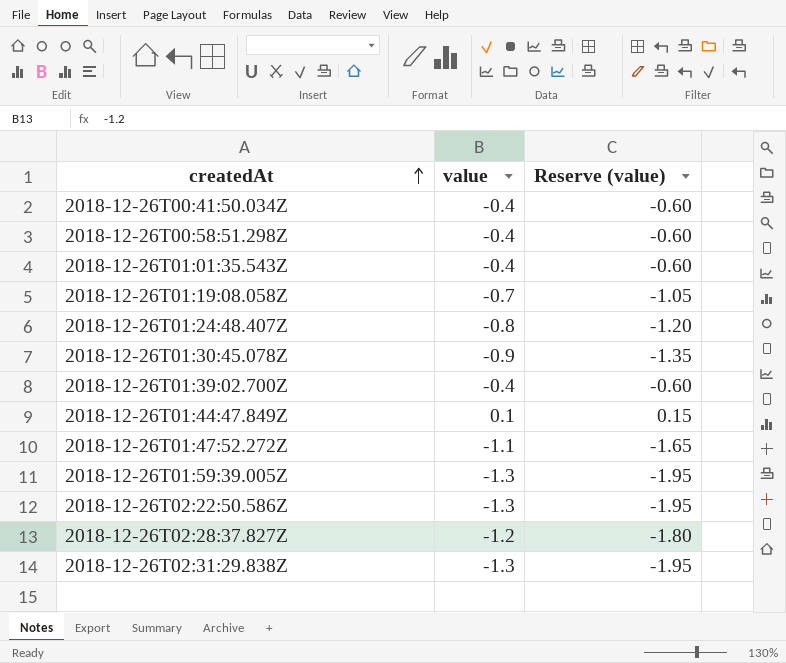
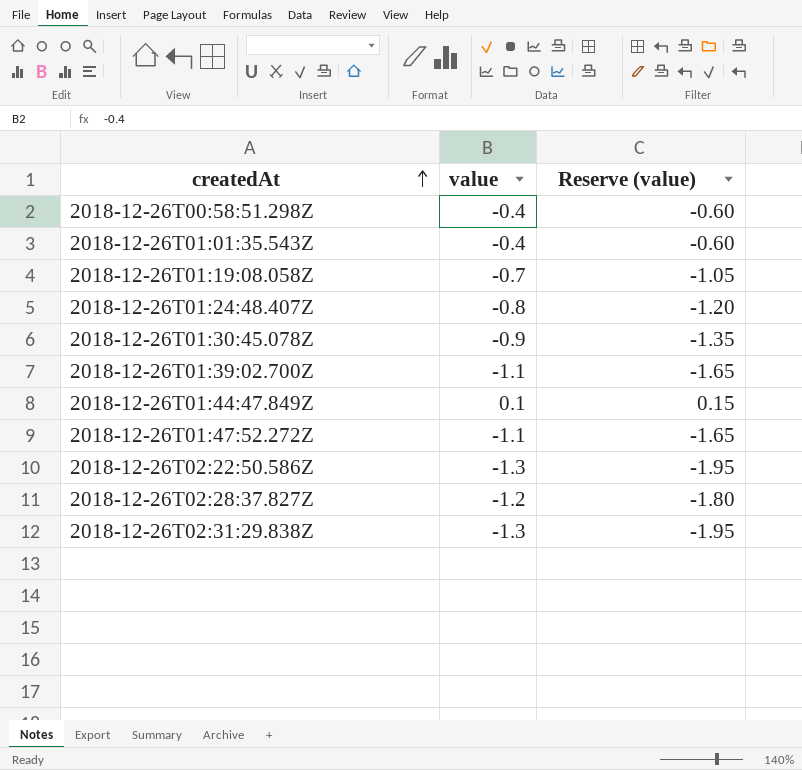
row 2018-12-26T00:41:50.034Z: -0.4 | -0.60 -> none
row 2018-12-26T01:59:39.005Z: -1.3 | -1.95 -> none
2018-12-26T01:39:02.700Z | value: -0.4 -> -1.1
2018-12-26T01:39:02.700Z | Reserve (value): -0.60 -> -1.65

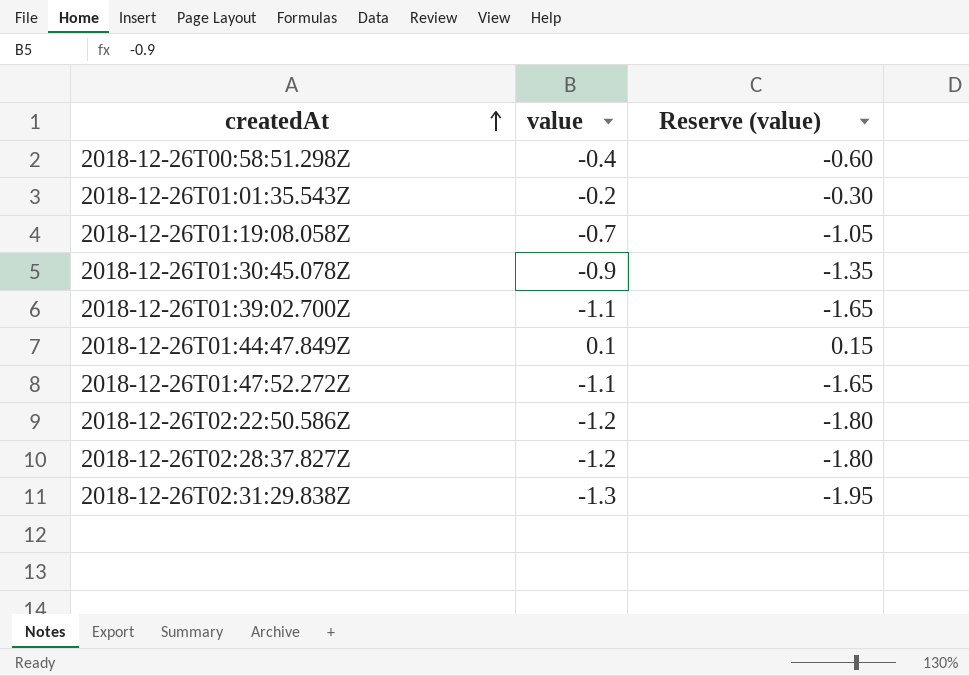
row 2018-12-26T01:24:48.407Z: -0.8 | -1.20 -> none
2018-12-26T01:01:35.543Z | value: -0.4 -> -0.2
2018-12-26T01:01:35.543Z | Reserve (value): -0.60 -> -0.30
2018-12-26T02:22:50.586Z | value: -1.3 -> -1.2
2018-12-26T02:22:50.586Z | Reserve (value): -1.95 -> -1.80

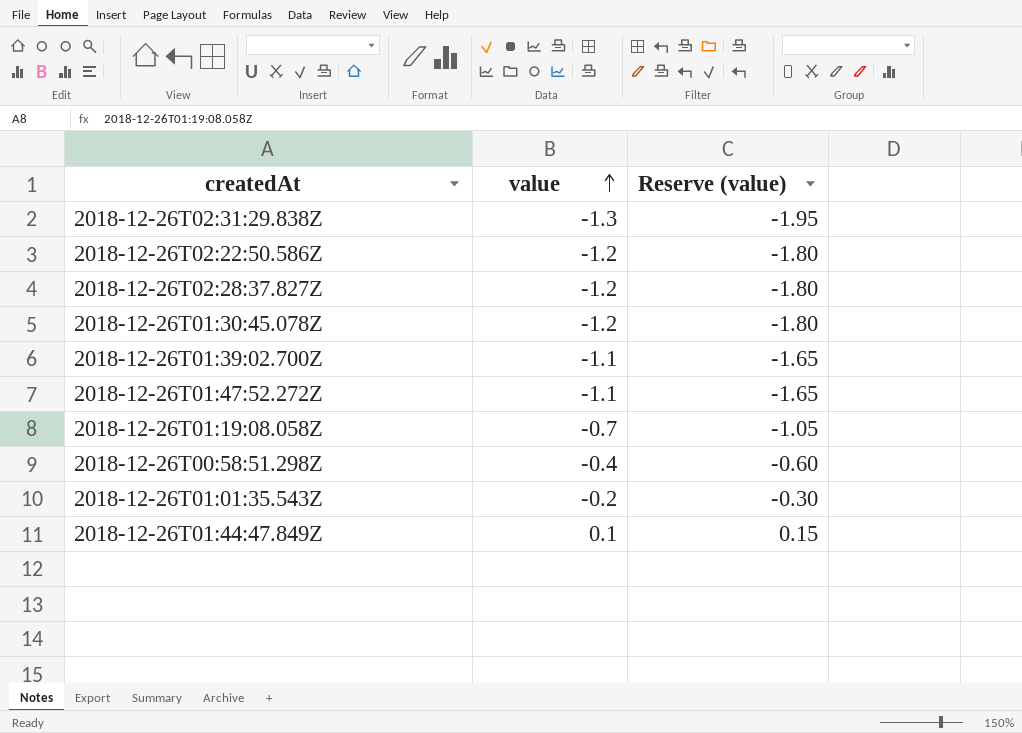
row order: createdAt ascending -> value ascending
2018-12-26T01:30:45.078Z | value: -0.9 -> -1.2
2018-12-26T01:30:45.078Z | Reserve (value): -1.35 -> -1.80

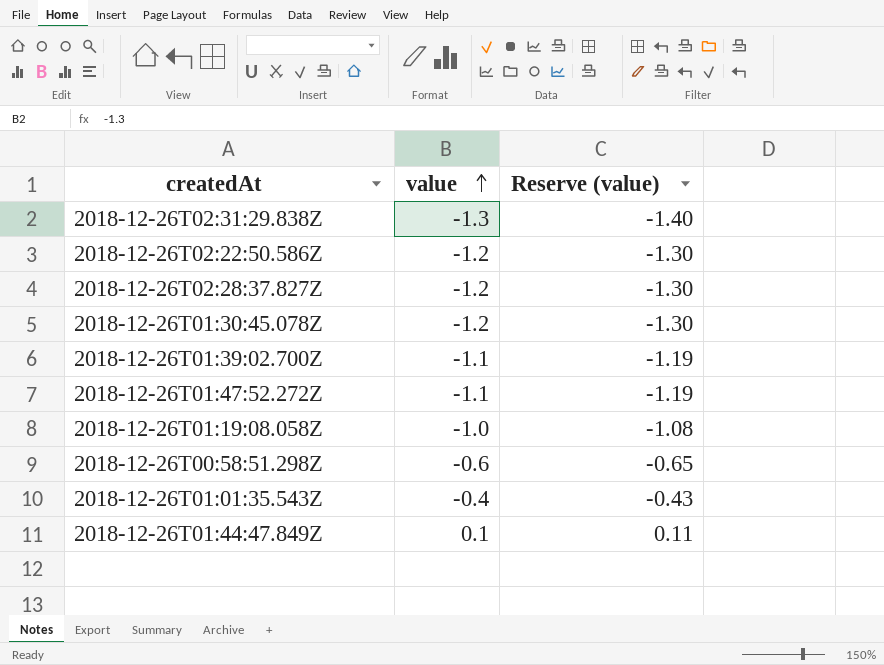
column Reserve (value) | formula: [value] * 1.5 -> [value] * 1.08
2018-12-26T01:19:08.058Z | value: -0.7 -> -1.0
2018-12-26T00:58:51.298Z | value: -0.4 -> -0.6
2018-12-26T01:01:35.543Z | value: -0.2 -> -0.4

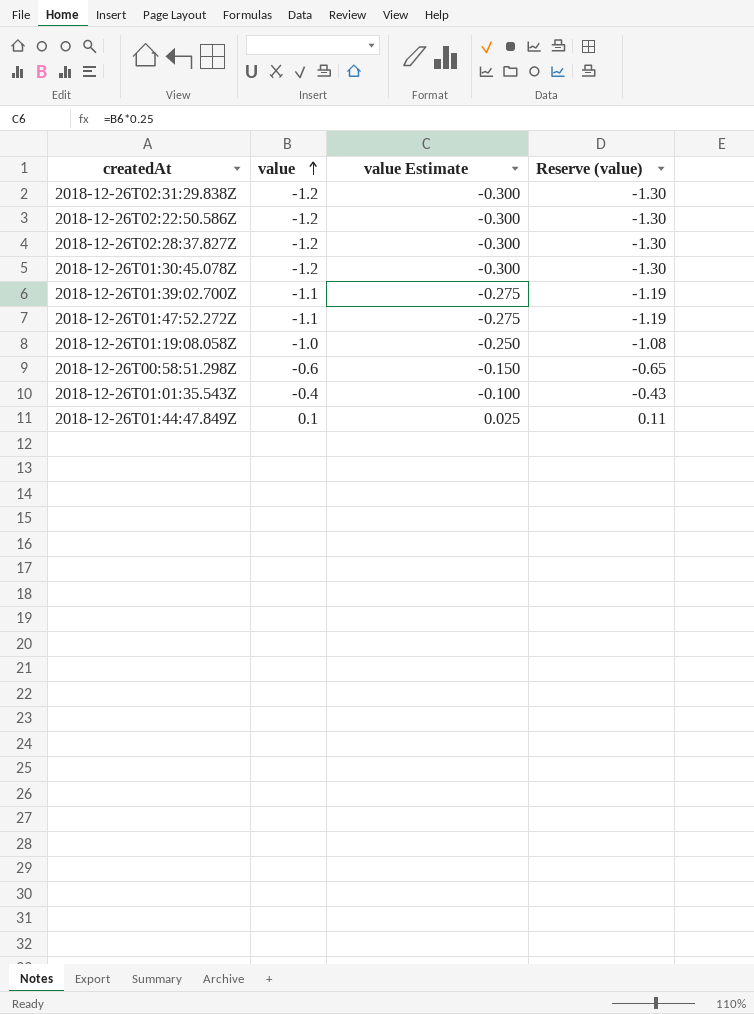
column value Estimate | formula: none -> [value] * 0.25
2018-12-26T02:31:29.838Z | value: -1.3 -> -1.2
2018-12-26T02:31:29.838Z | Reserve (value): -1.40 -> -1.30

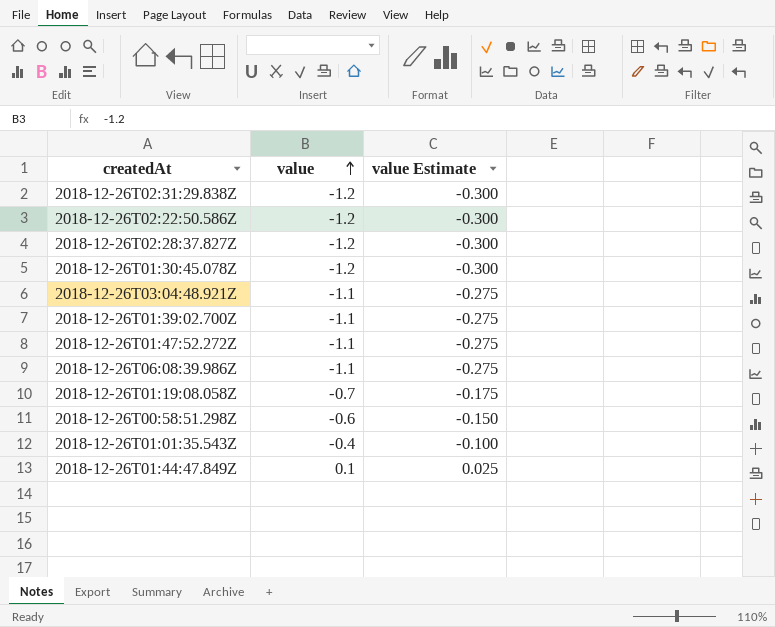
column Reserve (value) | formula: [value] * 1.08 -> none
row 2018-12-26T03:04:48.921Z: none -> -1.1 | -0.275
row 2018-12-26T06:08:39.986Z: none -> -1.1 | -0.275
2018-12-26T01:19:08.058Z | value: -1.0 -> -0.7
2018-12-26T01:19:08.058Z | value Estimate: -0.250 -> -0.175

